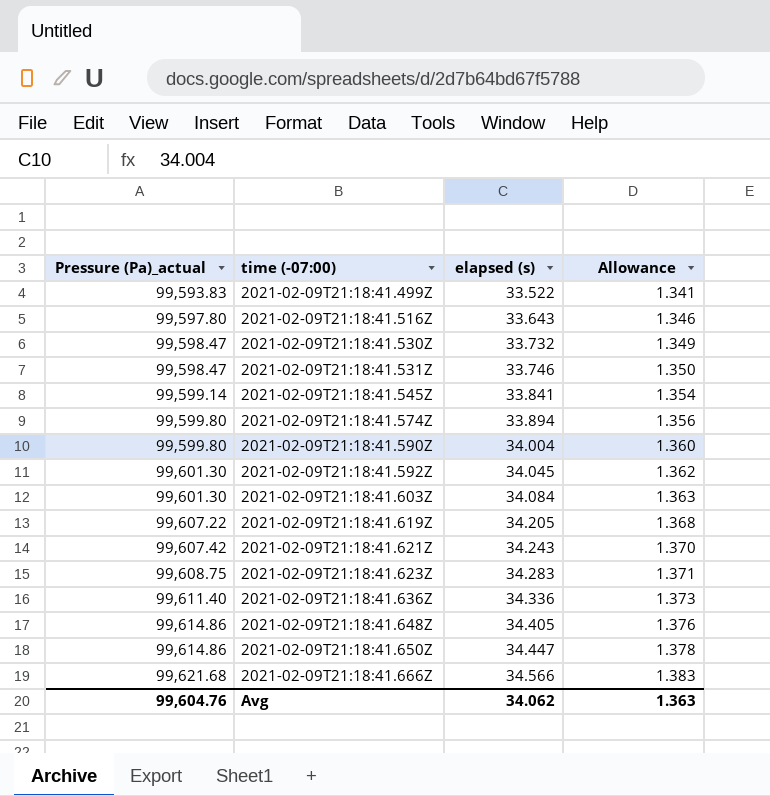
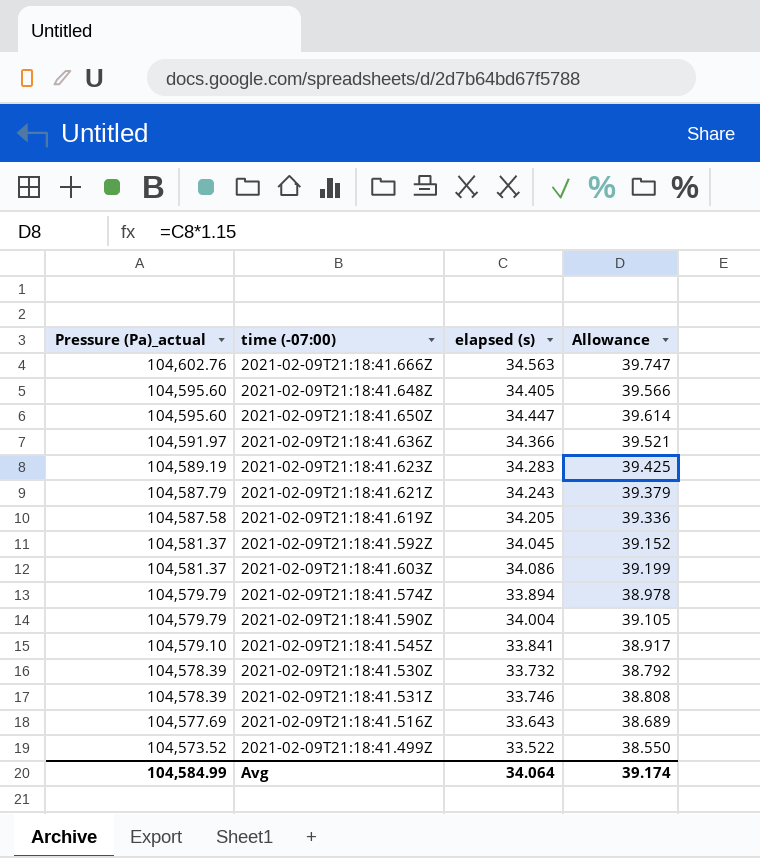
row order: Pressure (Pa)_actual ascending -> Pressure (Pa)_actual descending
column Allowance | formula: [elapsed (s)] * 0.04 -> [elapsed (s)] * 1.15
2021-02-09T21:18:41.666Z | Pressure (Pa)_actual: 99,621.68 -> 104,602.76
2021-02-09T21:18:41.666Z | elapsed (s): 34.566 -> 34.563
2021-02-09T21:18:41.648Z | Pressure (Pa)_actual: 99,614.86 -> 104,595.60
2021-02-09T21:18:41.650Z | Pressure (Pa)_actual: 99,614.86 -> 104,595.60
2021-02-09T21:18:41.636Z | Pressure (Pa)_actual: 99,611.40 -> 104,591.97
2021-02-09T21:18:41.636Z | elapsed (s): 34.336 -> 34.366
2021-02-09T21:18:41.623Z | Pressure (Pa)_actual: 99,608.75 -> 104,589.19
2021-02-09T21:18:41.621Z | Pressure (Pa)_actual: 99,607.42 -> 104,587.79
2021-02-09T21:18:41.619Z | Pressure (Pa)_actual: 99,607.22 -> 104,587.58
2021-02-09T21:18:41.592Z | Pressure (Pa)_actual: 99,601.30 -> 104,581.37
2021-02-09T21:18:41.603Z | Pressure (Pa)_actual: 99,601.30 -> 104,581.37
2021-02-09T21:18:41.603Z | elapsed (s): 34.084 -> 34.086
2021-02-09T21:18:41.574Z | Pressure (Pa)_actual: 99,599.80 -> 104,579.79
2021-02-09T21:18:41.590Z | Pressure (Pa)_actual: 99,599.80 -> 104,579.79
2021-02-09T21:18:41.545Z | Pressure (Pa)_actual: 99,599.14 -> 104,579.10
2021-02-09T21:18:41.530Z | Pressure (Pa)_actual: 99,598.47 -> 104,578.39
2021-02-09T21:18:41.531Z | Pressure (Pa)_actual: 99,598.47 -> 104,578.39
2021-02-09T21:18:41.516Z | Pressure (Pa)_actual: 99,597.80 -> 104,577.69
2021-02-09T21:18:41.499Z | Pressure (Pa)_actual: 99,593.83 -> 104,573.52
Avg | Pressure (Pa)_actual: 99,604.76 -> 104,584.99
Avg | elapsed (s): 34.062 -> 34.064
Avg | Allowance: 1.363 -> 39.174

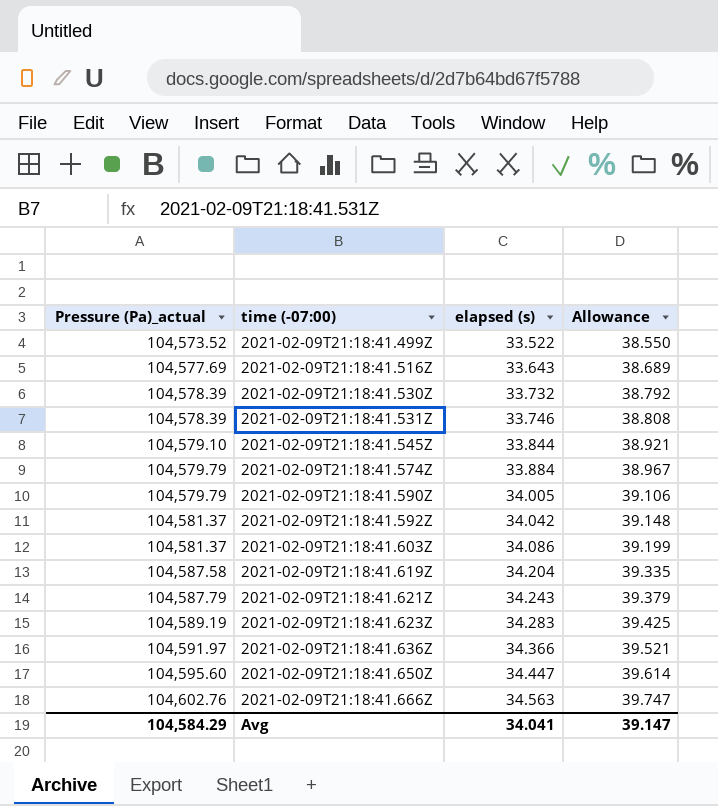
row order: Pressure (Pa)_actual descending -> Pressure (Pa)_actual ascending
row 2021-02-09T21:18:41.648Z: 104,595.60 | 34.405 | 39.566 -> none
2021-02-09T21:18:41.545Z | elapsed (s): 33.841 -> 33.844
2021-02-09T21:18:41.545Z | Allowance: 38.917 -> 38.921
2021-02-09T21:18:41.574Z | elapsed (s): 33.894 -> 33.884
2021-02-09T21:18:41.574Z | Allowance: 38.978 -> 38.967
2021-02-09T21:18:41.590Z | elapsed (s): 34.004 -> 34.005
2021-02-09T21:18:41.590Z | Allowance: 39.105 -> 39.106
2021-02-09T21:18:41.592Z | elapsed (s): 34.045 -> 34.042
2021-02-09T21:18:41.592Z | Allowance: 39.152 -> 39.148
2021-02-09T21:18:41.619Z | elapsed (s): 34.205 -> 34.204
2021-02-09T21:18:41.619Z | Allowance: 39.336 -> 39.335
Avg | Pressure (Pa)_actual: 104,584.99 -> 104,584.29
Avg | elapsed (s): 34.064 -> 34.041
Avg | Allowance: 39.174 -> 39.147

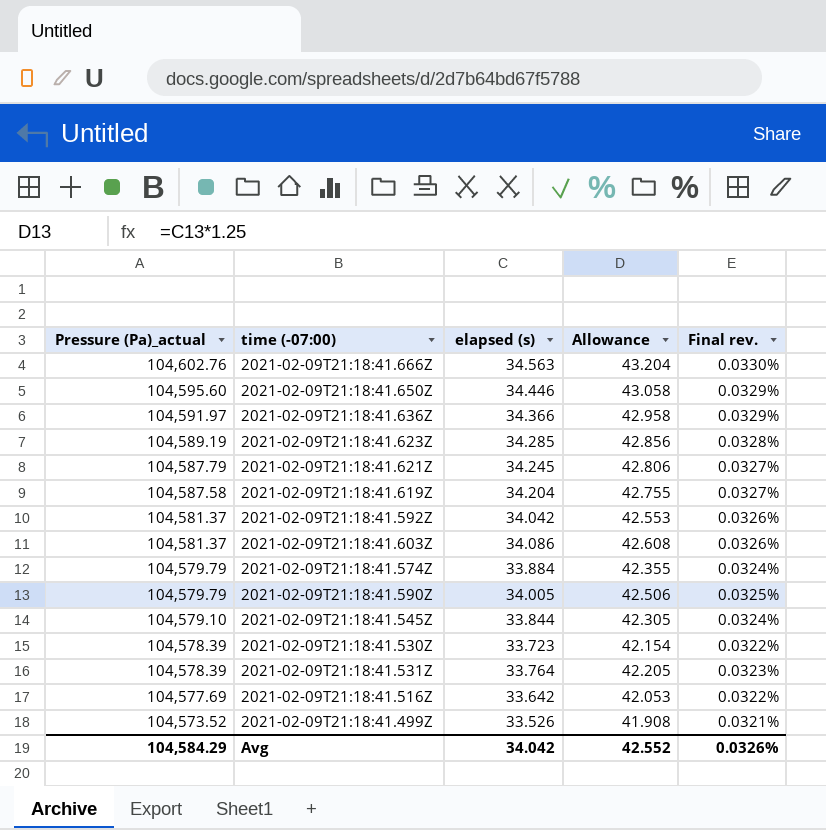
row order: Pressure (Pa)_actual ascending -> Pressure (Pa)_actual descending
column Allowance | formula: [elapsed (s)] * 1.15 -> [elapsed (s)] * 1.25
column Final rev. | formula: none -> [elapsed (s)] / [Pressure (Pa)_actual]
2021-02-09T21:18:41.650Z | elapsed (s): 34.447 -> 34.446
2021-02-09T21:18:41.623Z | elapsed (s): 34.283 -> 34.285
2021-02-09T21:18:41.621Z | elapsed (s): 34.243 -> 34.245
2021-02-09T21:18:41.530Z | elapsed (s): 33.732 -> 33.723
2021-02-09T21:18:41.531Z | elapsed (s): 33.746 -> 33.764
2021-02-09T21:18:41.516Z | elapsed (s): 33.643 -> 33.642
2021-02-09T21:18:41.499Z | elapsed (s): 33.522 -> 33.526
Avg | elapsed (s): 34.041 -> 34.042
Avg | Allowance: 39.147 -> 42.552

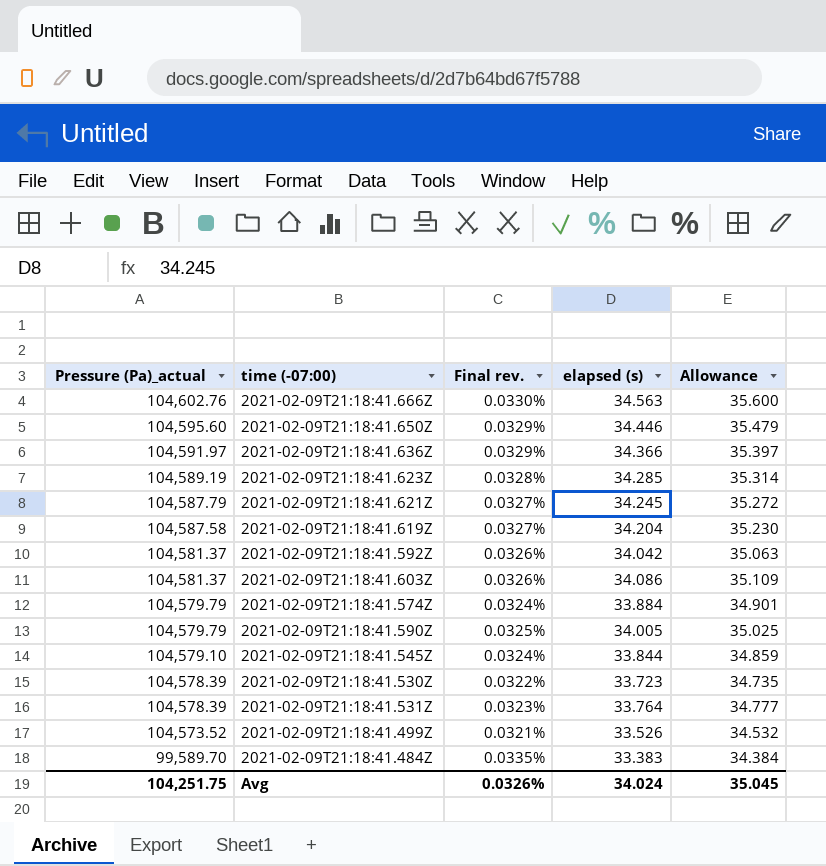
column Final rev. | position: 5 -> 3
column Allowance | formula: [elapsed (s)] * 1.25 -> [elapsed (s)] * 1.03
row 2021-02-09T21:18:41.516Z: 104,577.69 | 33.642 | 42.053 | 0.0322% -> none
row 2021-02-09T21:18:41.484Z: none -> 99,589.70 | 0.0335% | 33.383 | 34.384
Avg | Pressure (Pa)_actual: 104,584.29 -> 104,251.75
Avg | elapsed (s): 34.042 -> 34.024
Avg | Allowance: 42.552 -> 35.045

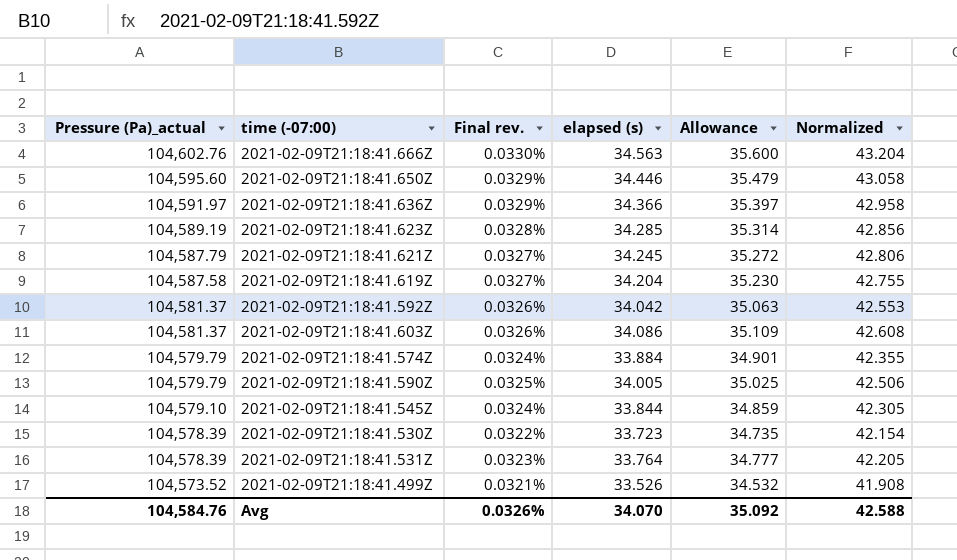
column Normalized | formula: none -> [elapsed (s)] * 1.25
row 2021-02-09T21:18:41.484Z: 99,589.70 | 0.0335% | 33.383 | 34.384 -> none
Avg | Pressure (Pa)_actual: 104,251.75 -> 104,584.76
Avg | elapsed (s): 34.024 -> 34.070
Avg | Allowance: 35.045 -> 35.092

